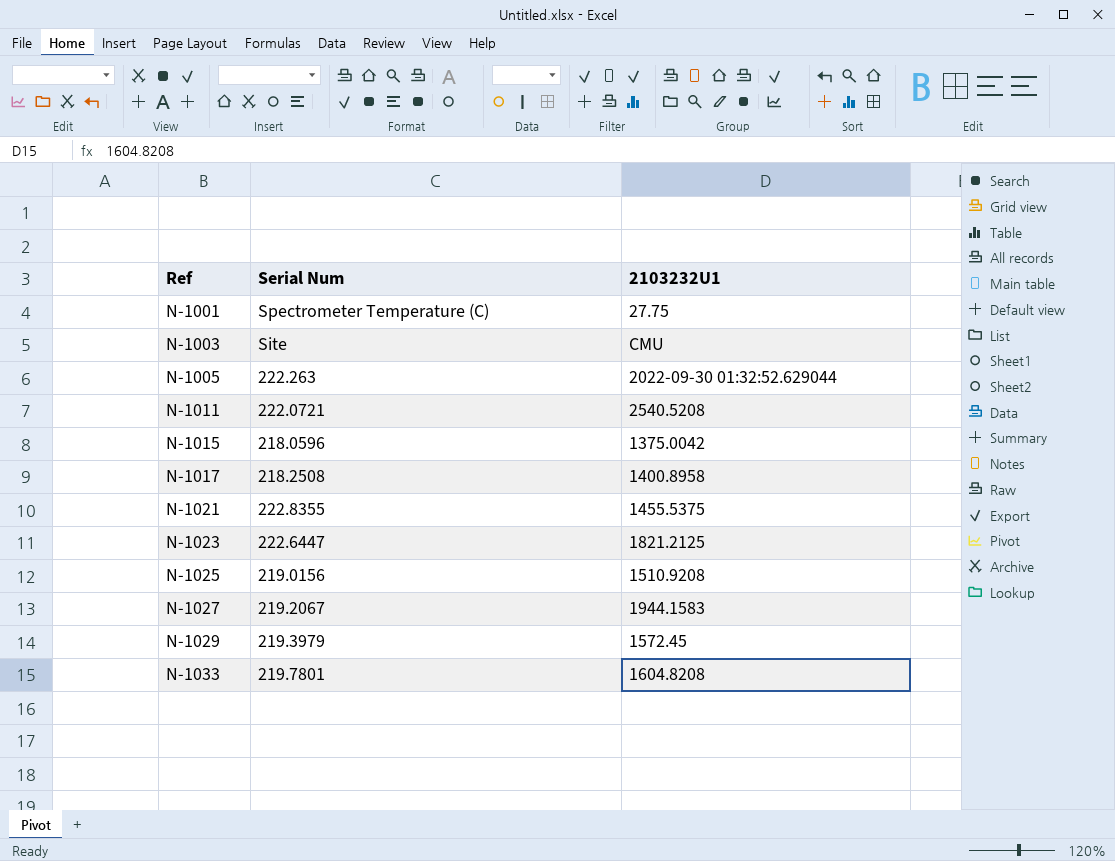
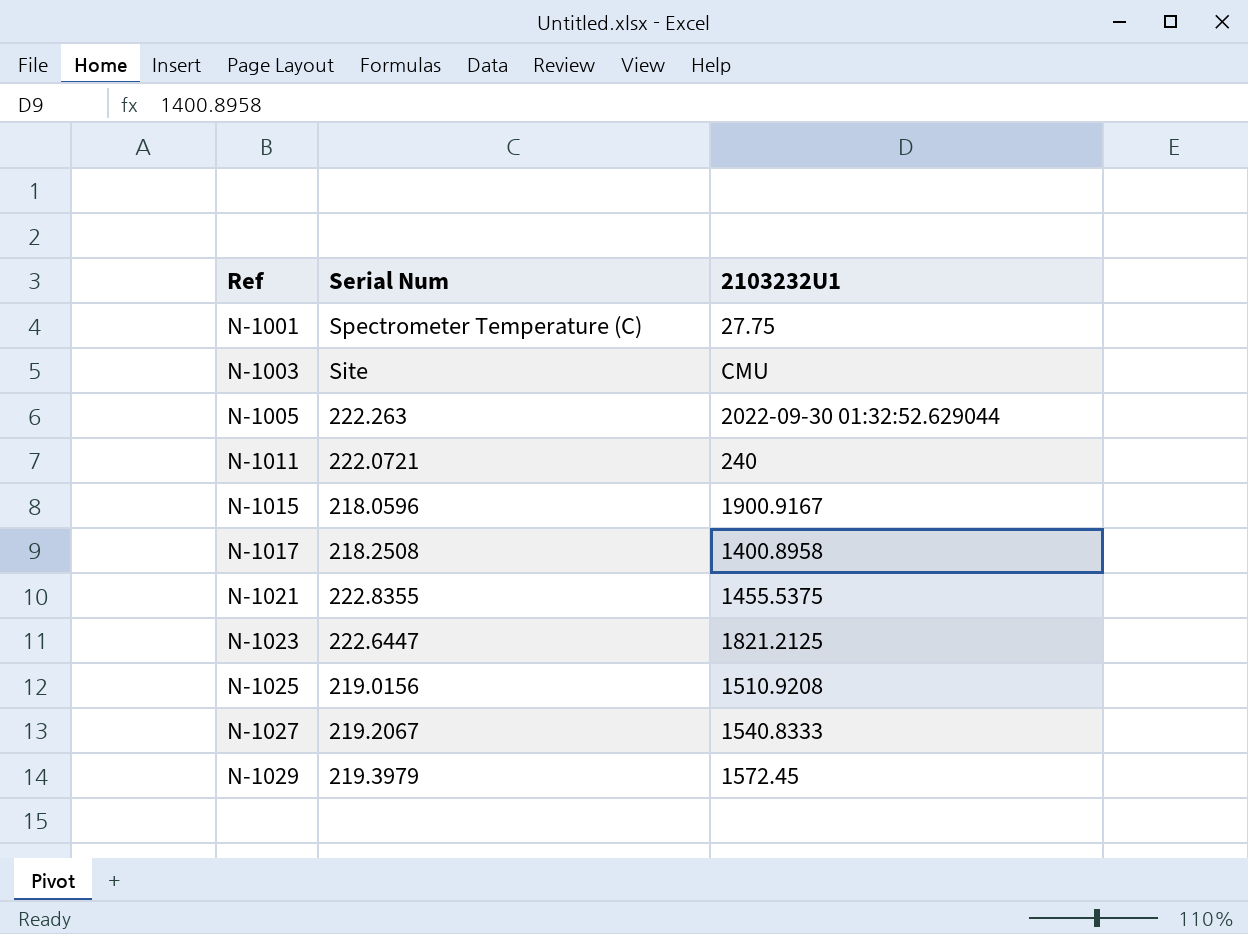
row N-1033: 219.7801 | 1604.8208 -> none
N-1011 | 2103232U1: 2540.5208 -> 240
N-1015 | 2103232U1: 1375.0042 -> 1900.9167
N-1027 | 2103232U1: 1944.1583 -> 1540.8333

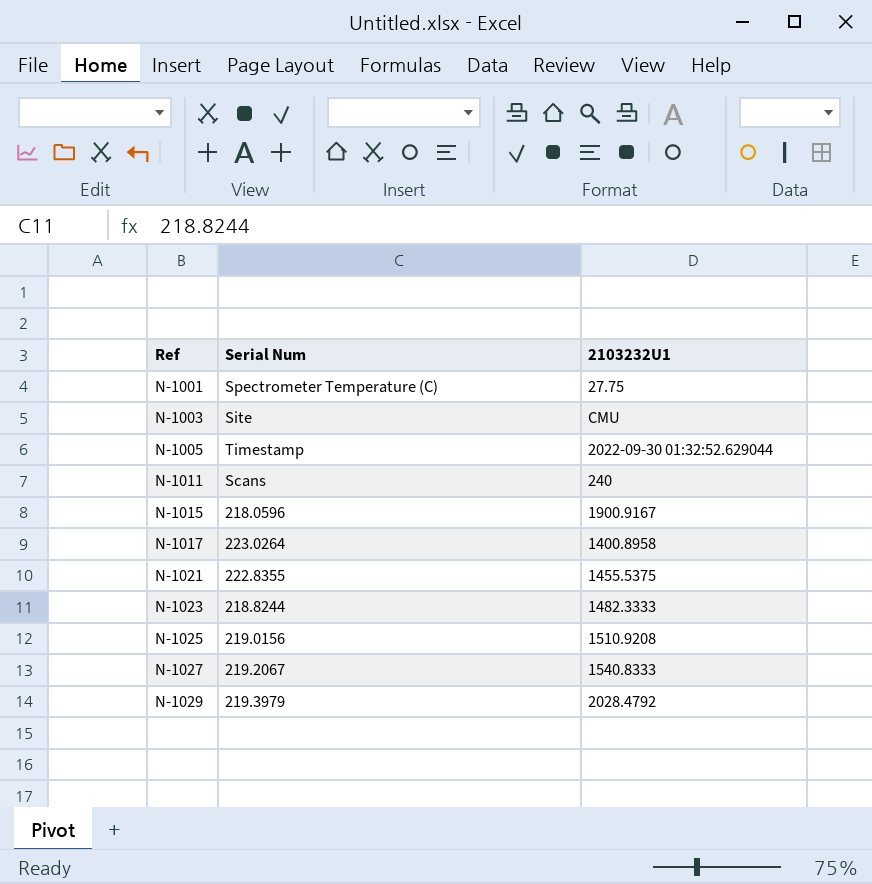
N-1005 | Serial Num: 222.263 -> Timestamp
N-1011 | Serial Num: 222.0721 -> Scans
N-1017 | Serial Num: 218.2508 -> 223.0264
N-1023 | Serial Num: 222.6447 -> 218.8244
N-1023 | 2103232U1: 1821.2125 -> 1482.3333
N-1029 | 2103232U1: 1572.45 -> 2028.4792

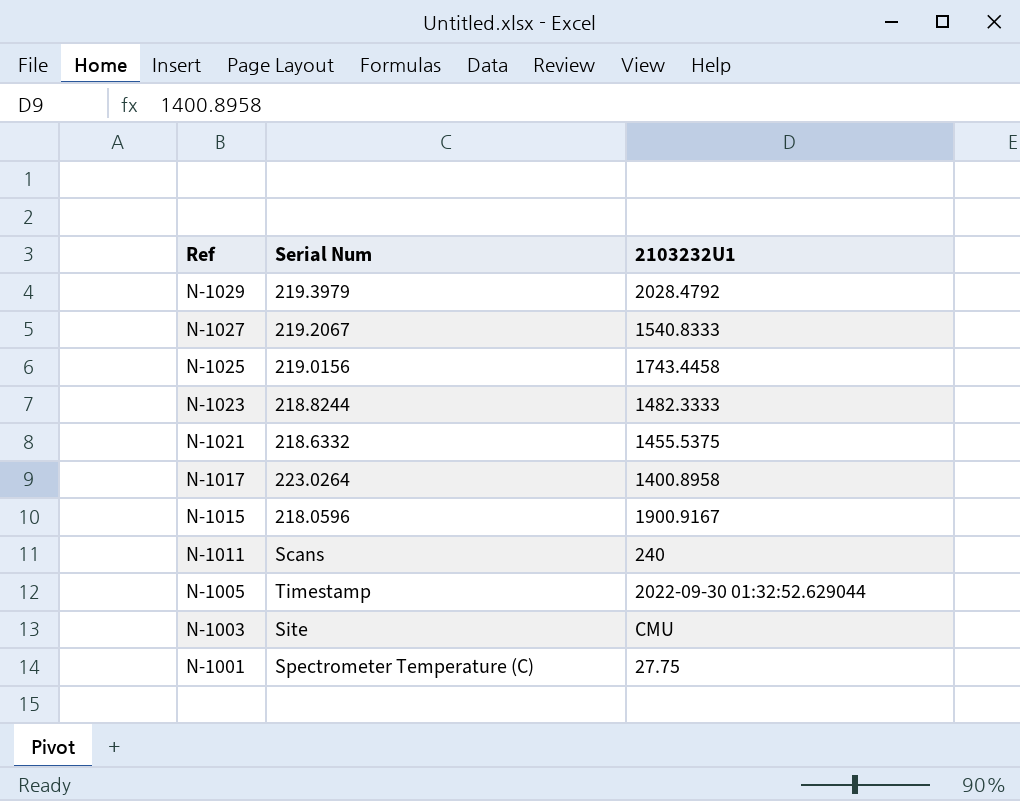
row order: Ref ascending -> Ref descending
N-1025 | 2103232U1: 1510.9208 -> 1743.4458
N-1021 | Serial Num: 222.8355 -> 218.6332

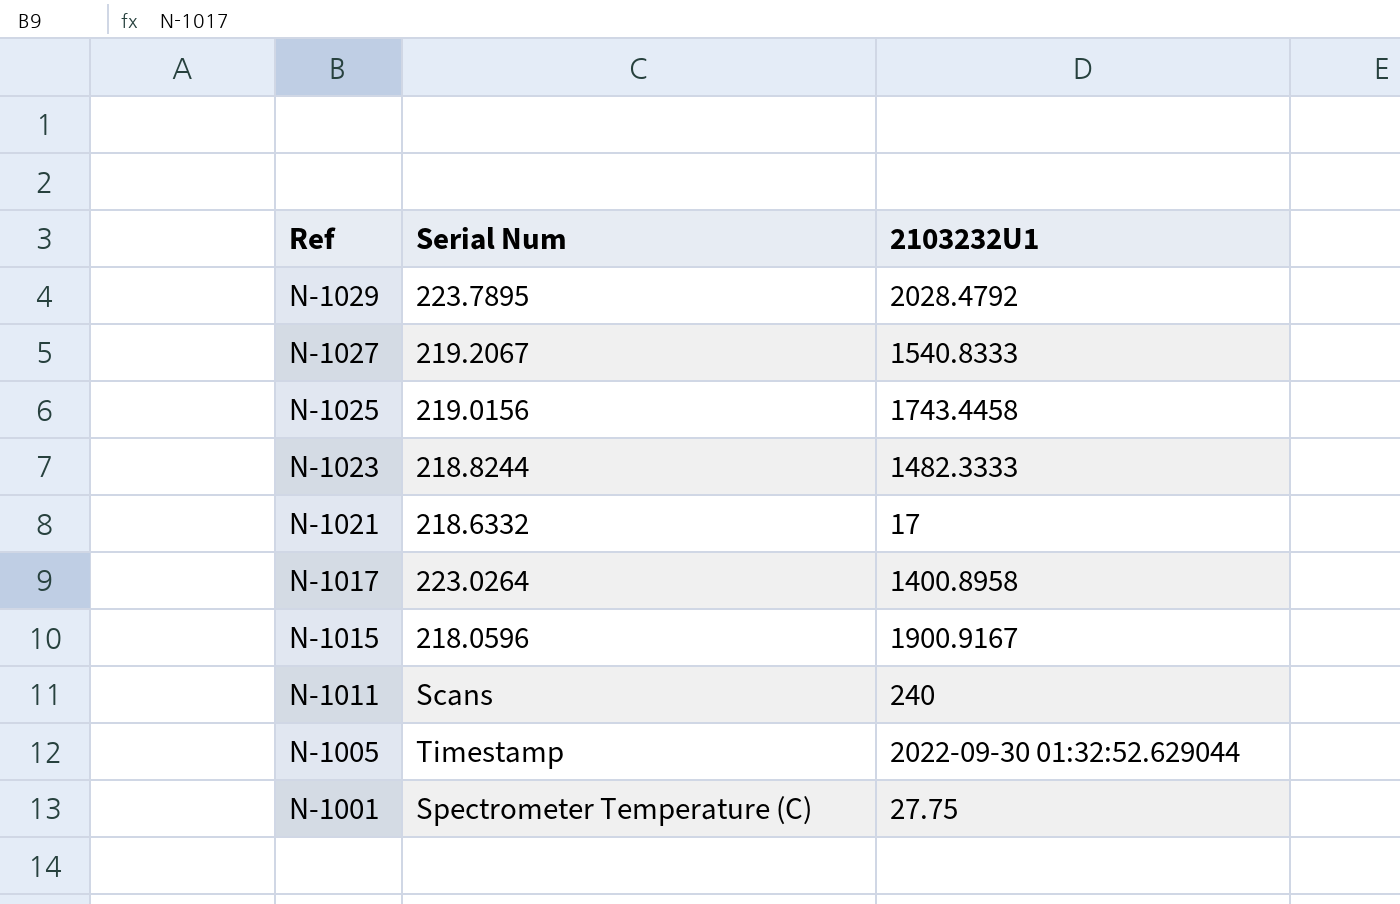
row N-1003: Site | CMU -> none
N-1029 | Serial Num: 219.3979 -> 223.7895
N-1021 | 2103232U1: 1455.5375 -> 17

